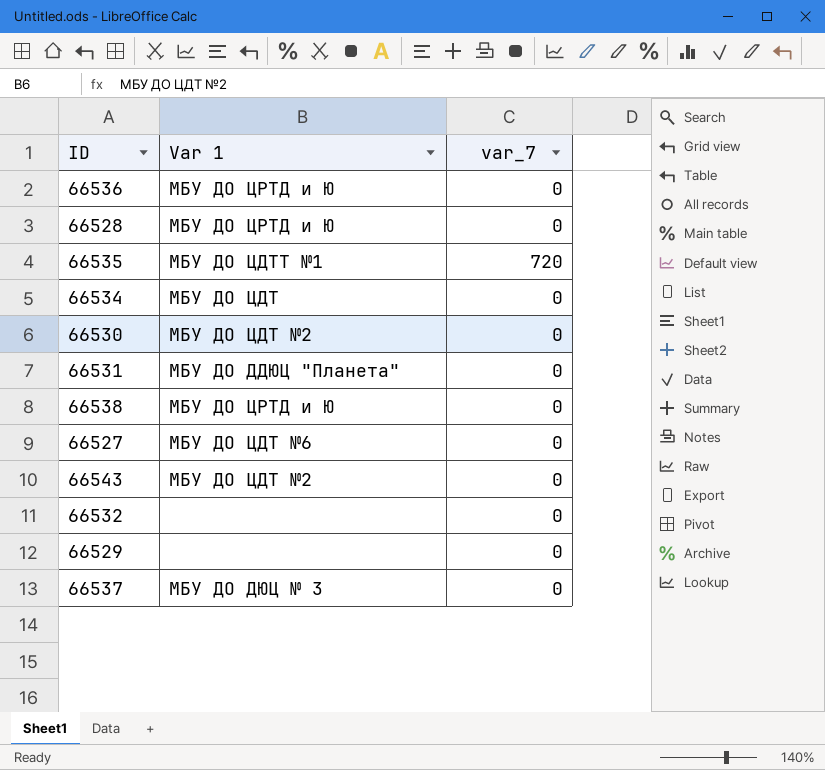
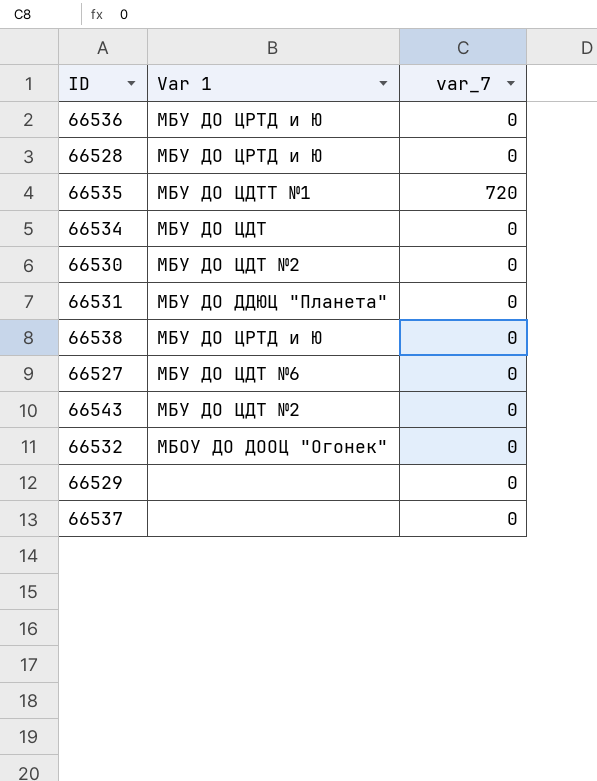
66532 | Var 1: none -> МБОУ ДО ДООЦ "Огонек"
66537 | Var 1: МБУ ДО ДЮЦ № 3 -> none

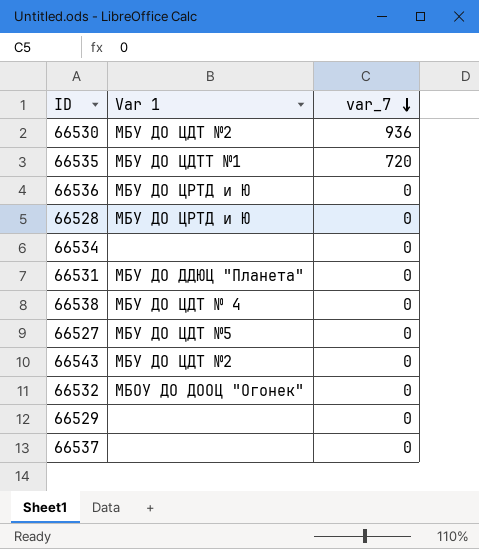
row order: none -> var_7 descending
66530 | var_7: 0 -> 936
66534 | Var 1: МБУ ДО ЦДТ -> none
66538 | Var 1: МБУ ДО ЦРТД и Ю -> МБУ ДО ЦДТ № 4
66527 | Var 1: МБУ ДО ЦДТ №6 -> МБУ ДО ЦДТ №5

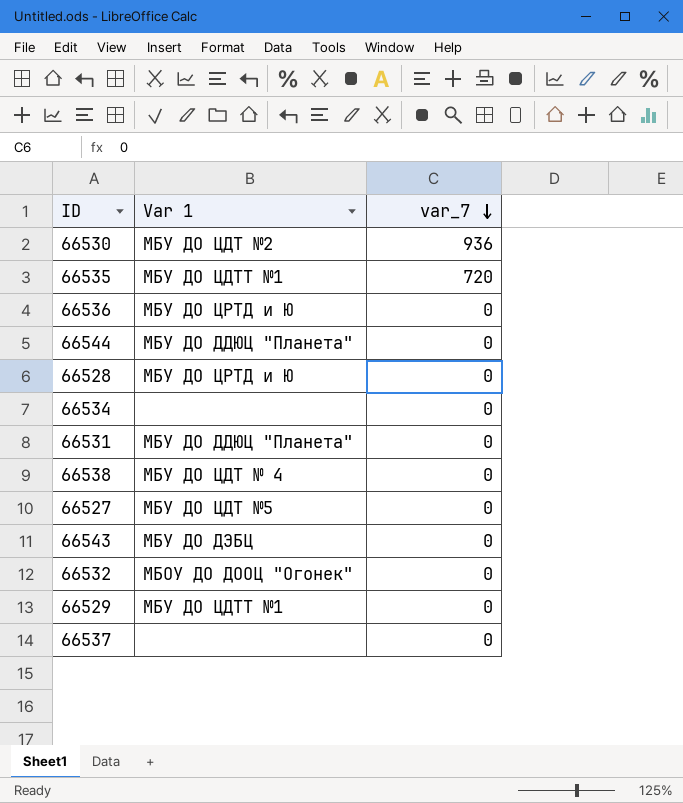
row 66544: none -> МБУ ДО ДДЮЦ "Планета" | 0
66543 | Var 1: МБУ ДО ЦДТ №2 -> МБУ ДО ДЭБЦ
66529 | Var 1: none -> МБУ ДО ЦДТТ №1

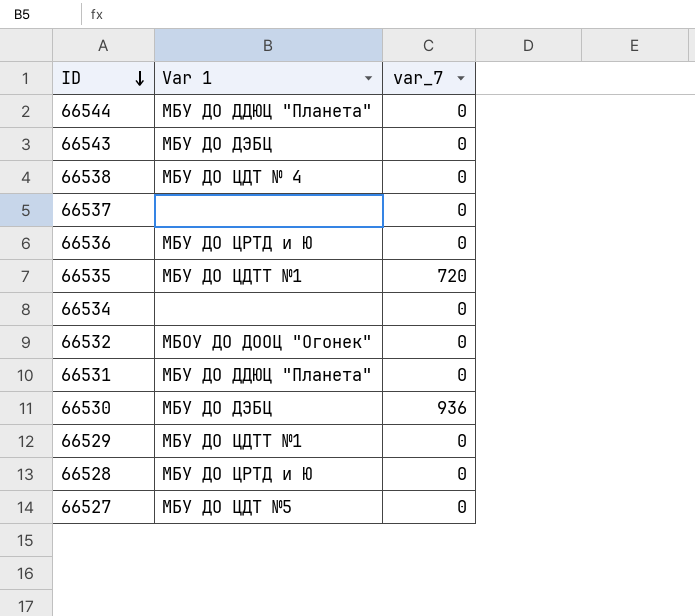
row order: var_7 descending -> ID descending
66530 | Var 1: МБУ ДО ЦДТ №2 -> МБУ ДО ДЭБЦ

